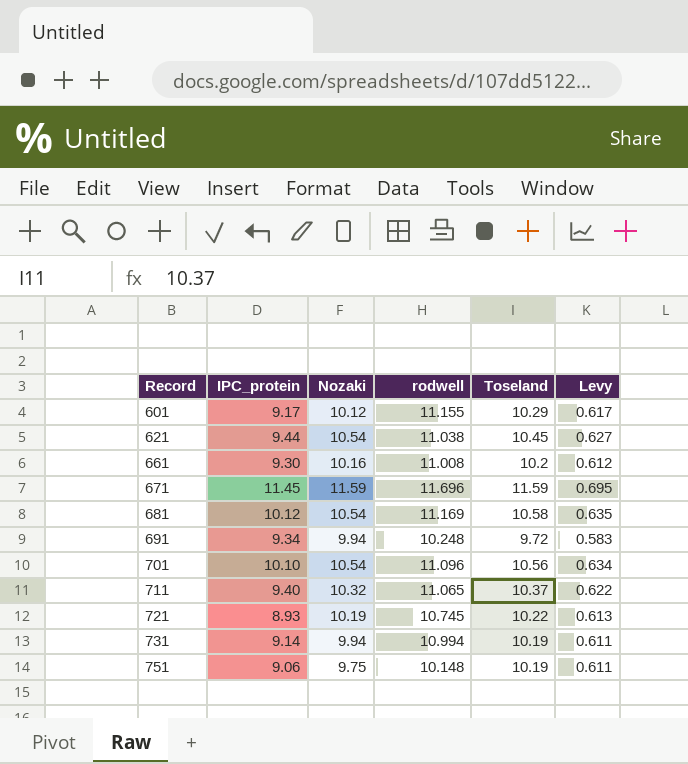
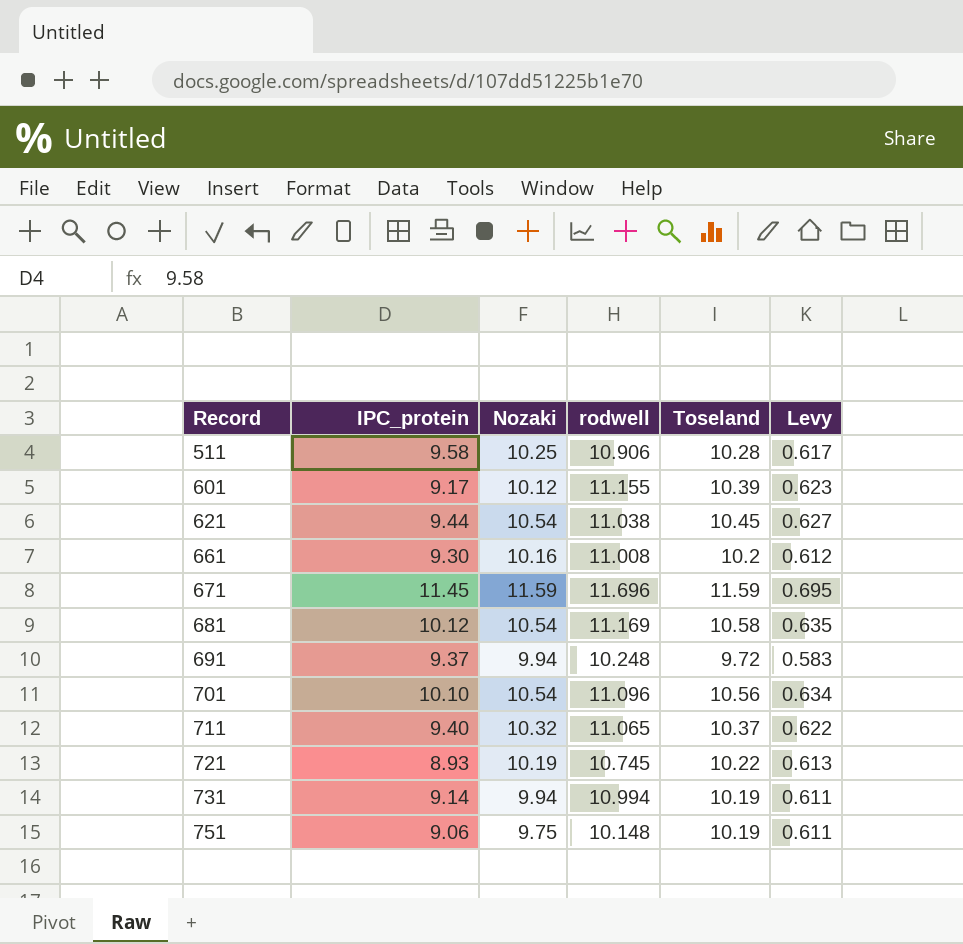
row 511: none -> 9.58 | 10.25 | 10.906 | 10.28 | 0.617
601 | Toseland: 10.29 -> 10.39
601 | Levy: 0.617 -> 0.623
691 | IPC_protein: 9.34 -> 9.37

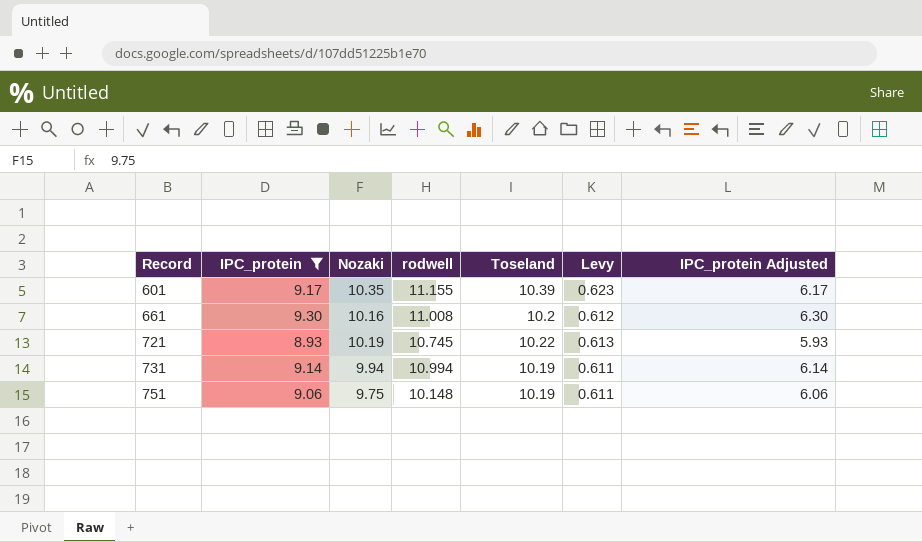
filter: none -> IPC_protein <= 9.30
column IPC_protein Adjusted | formula: none -> [IPC_protein] - 3
601 | Nozaki: 10.12 -> 10.35

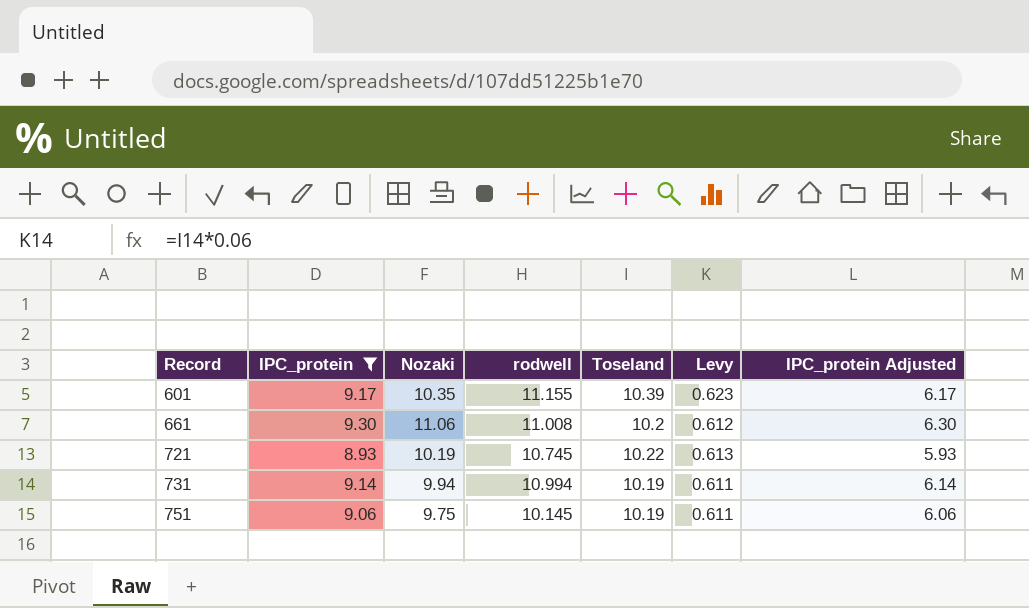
661 | Nozaki: 10.16 -> 11.06
751 | rodwell: 10.148 -> 10.145

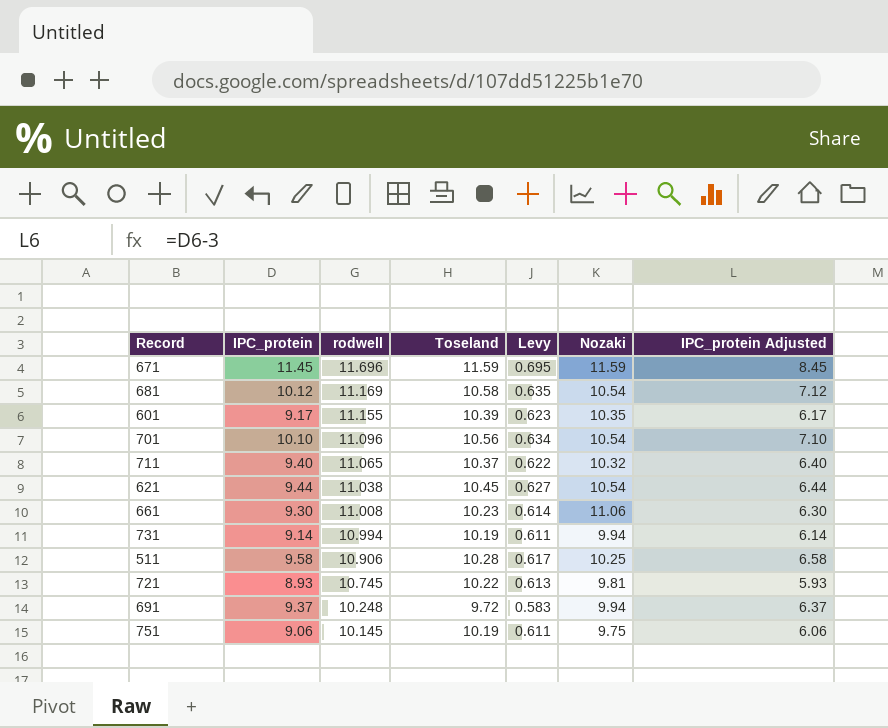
filter: IPC_protein <= 9.30 -> none
row order: Record ascending -> rodwell descending
column Nozaki | position: 3 -> 6
661 | Toseland: 10.2 -> 10.23
661 | Levy: 0.612 -> 0.614
721 | Nozaki: 10.19 -> 9.81

